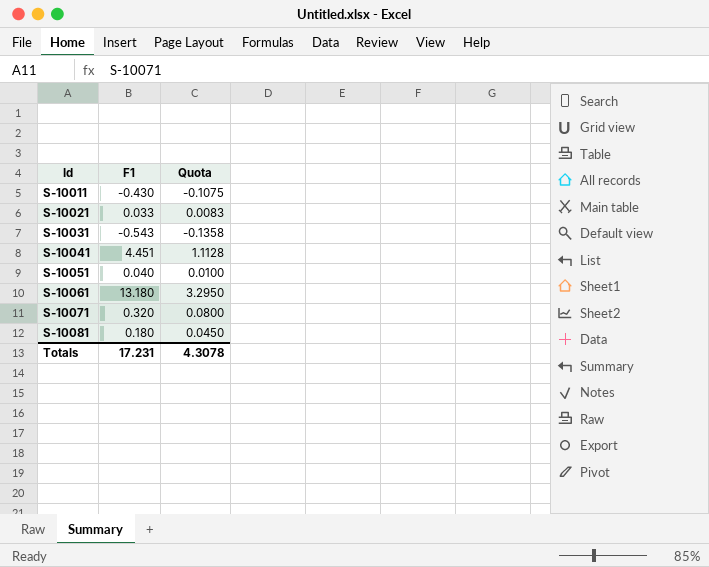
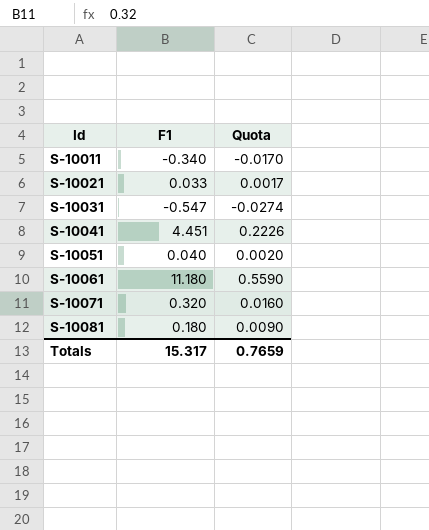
column Quota | formula: [F1] * 0.25 -> [F1] * 0.05
S-10011 | F1: -0.430 -> -0.340
S-10031 | F1: -0.543 -> -0.547
S-10061 | F1: 13.180 -> 11.180
Totals | F1: 17.231 -> 15.317
Totals | Quota: 4.3078 -> 0.7659

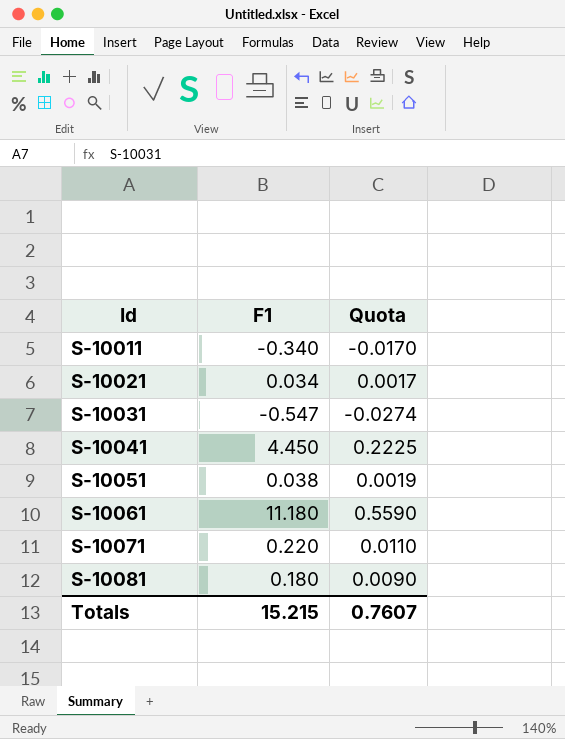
S-10021 | F1: 0.033 -> 0.034
S-10041 | F1: 4.451 -> 4.450
S-10041 | Quota: 0.2226 -> 0.2225
S-10051 | F1: 0.040 -> 0.038
S-10051 | Quota: 0.0020 -> 0.0019
S-10071 | F1: 0.320 -> 0.220
S-10071 | Quota: 0.0160 -> 0.0110
Totals | F1: 15.317 -> 15.215
Totals | Quota: 0.7659 -> 0.7607

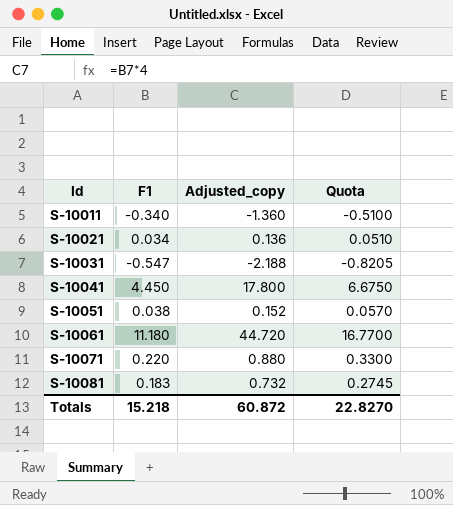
column Adjusted_copy | formula: none -> [F1] * 4
column Quota | formula: [F1] * 0.05 -> [F1] * 1.5
S-10081 | F1: 0.180 -> 0.183
Totals | F1: 15.215 -> 15.218
Totals | Quota: 0.7607 -> 22.8270

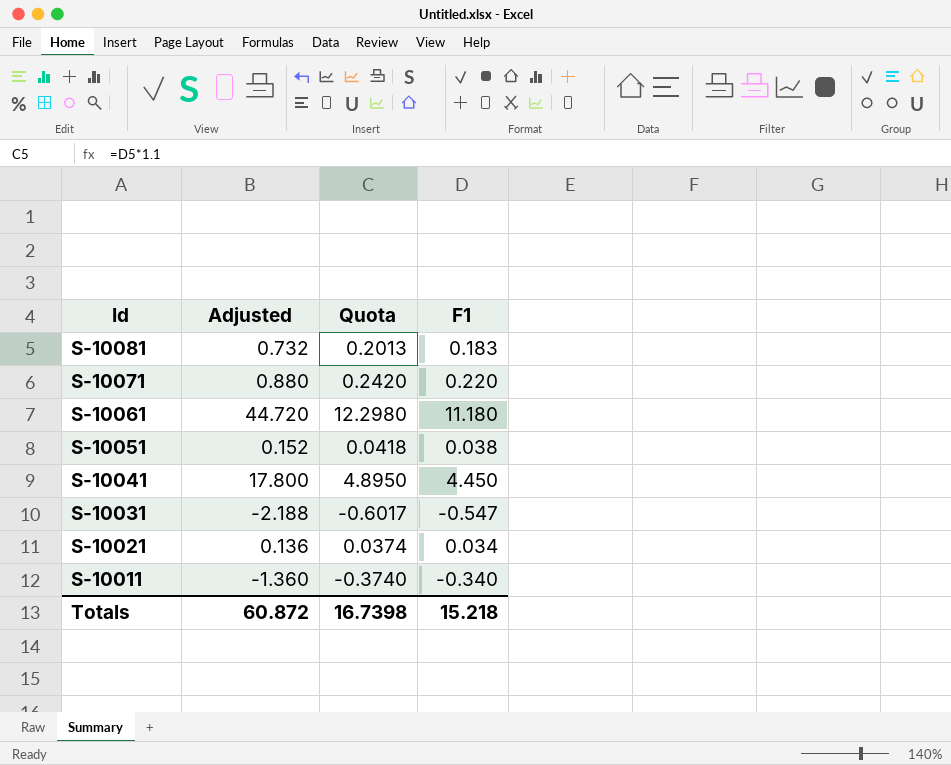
row order: Id ascending -> Id descending
column name: Adjusted_copy -> Adjusted
column Quota | formula: [F1] * 1.5 -> [F1] * 1.1
column F1 | position: 2 -> 4
Totals | Quota: 22.8270 -> 16.7398

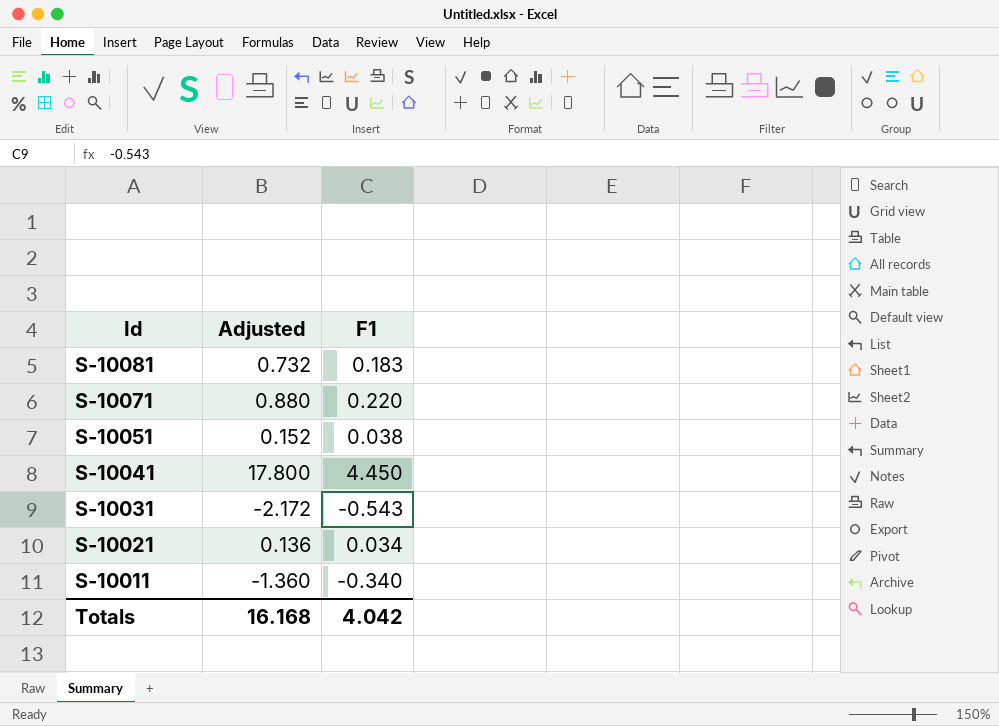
column Quota | formula: [F1] * 1.1 -> none
row S-10061: 44.720 | 12.2980 | 11.180 -> none
S-10031 | Adjusted: -2.188 -> -2.172
S-10031 | F1: -0.547 -> -0.543
Totals | Adjusted: 60.872 -> 16.168
Totals | F1: 15.218 -> 4.042

